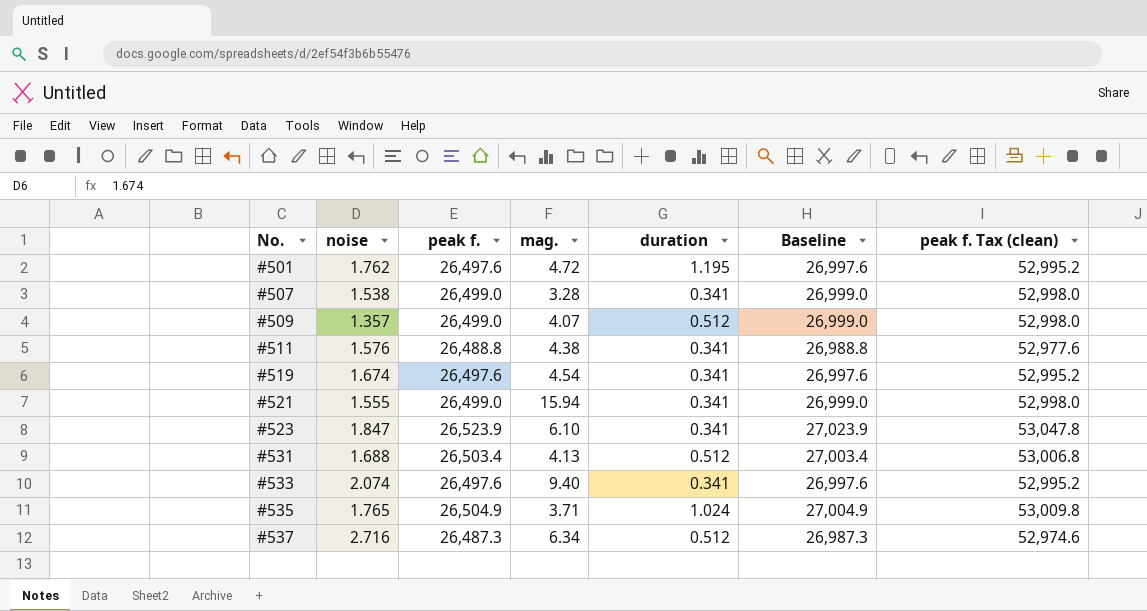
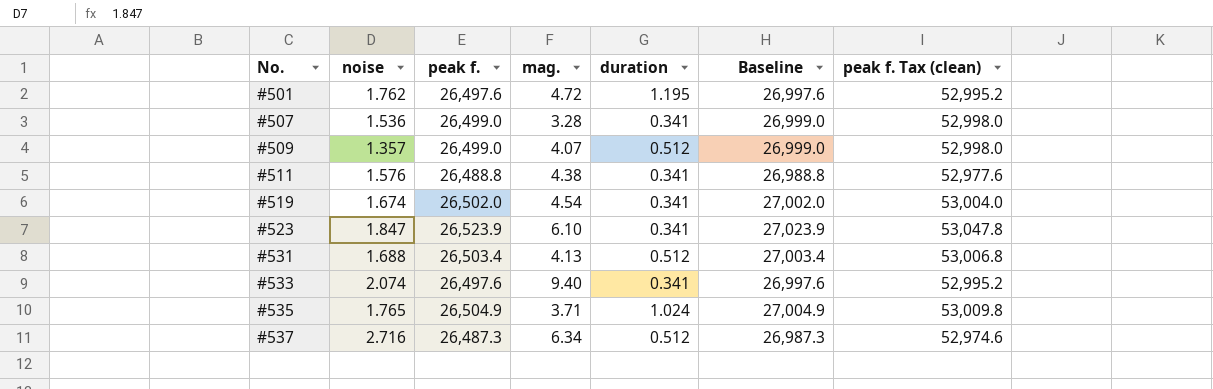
row #521: 1.555 | 26,499.0 | 15.94 | 0.341 | 26,999.0 | 52,998.0 -> none
#507 | noise: 1.538 -> 1.536
#519 | peak f.: 26,497.6 -> 26,502.0
#519 | Baseline: 26,997.6 -> 27,002.0
#519 | peak f. Tax (clean): 52,995.2 -> 53,004.0

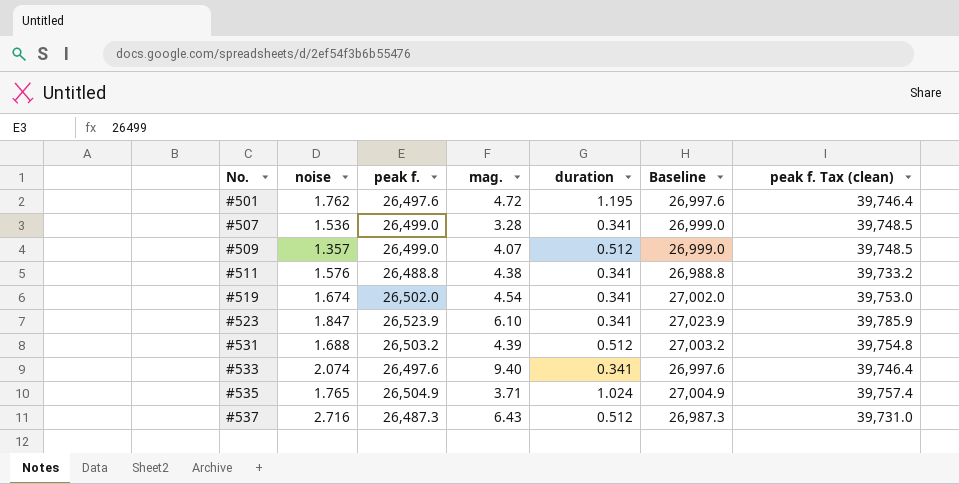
column peak f. Tax (clean) | formula: [peak f.] * 2 -> [peak f.] * 1.5
#531 | peak f.: 26,503.4 -> 26,503.2
#531 | mag.: 4.13 -> 4.39
#531 | Baseline: 27,003.4 -> 27,003.2
#537 | mag.: 6.34 -> 6.43

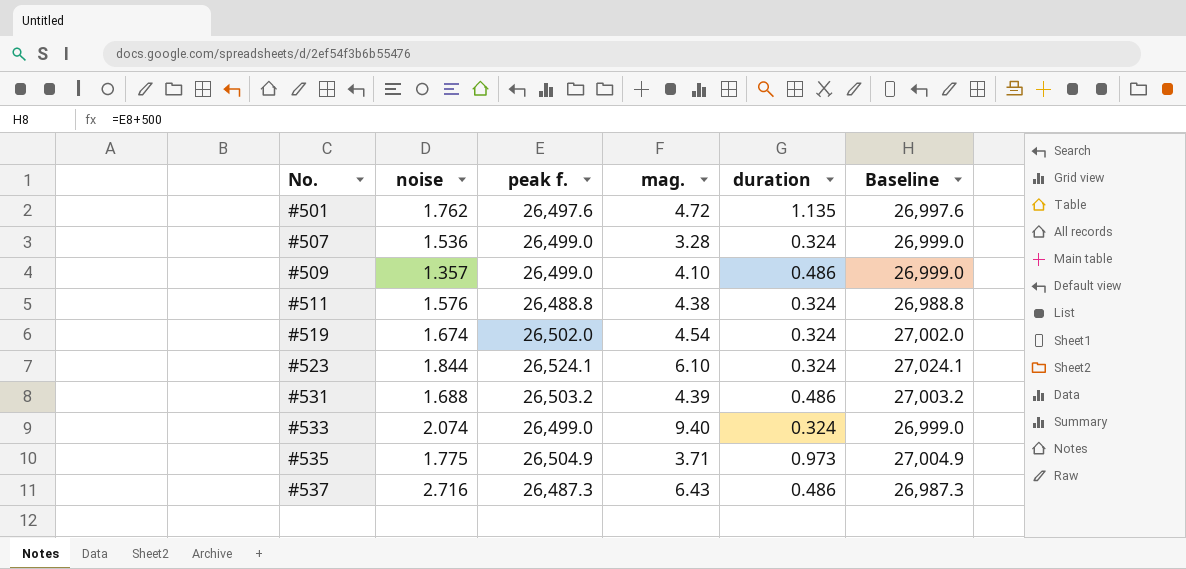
column peak f. Tax (clean) | formula: [peak f.] * 1.5 -> none
#501 | duration: 1.195 -> 1.135
#507 | duration: 0.341 -> 0.324
#509 | mag.: 4.07 -> 4.10
#509 | duration: 0.512 -> 0.486
#511 | duration: 0.341 -> 0.324
#519 | duration: 0.341 -> 0.324
#523 | noise: 1.847 -> 1.844
#523 | peak f.: 26,523.9 -> 26,524.1
#523 | duration: 0.341 -> 0.324
#523 | Baseline: 27,023.9 -> 27,024.1
#531 | duration: 0.512 -> 0.486
#533 | peak f.: 26,497.6 -> 26,499.0
#533 | duration: 0.341 -> 0.324
#533 | Baseline: 26,997.6 -> 26,999.0
#535 | noise: 1.765 -> 1.775
#535 | duration: 1.024 -> 0.973
#537 | duration: 0.512 -> 0.486

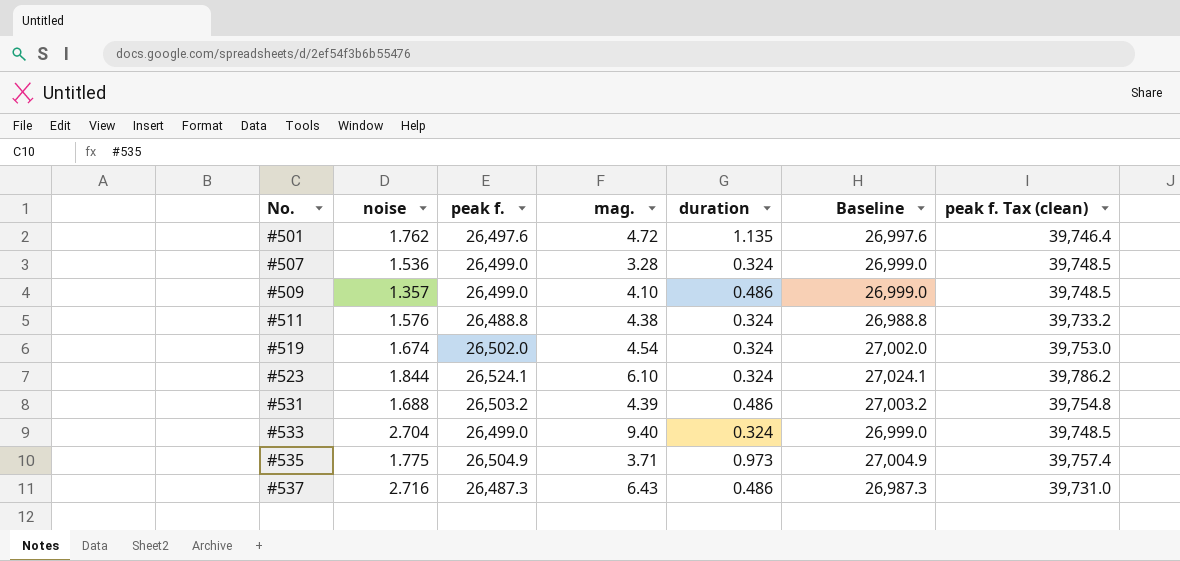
column peak f. Tax (clean) | formula: none -> [peak f.] * 1.5
#533 | noise: 2.074 -> 2.704

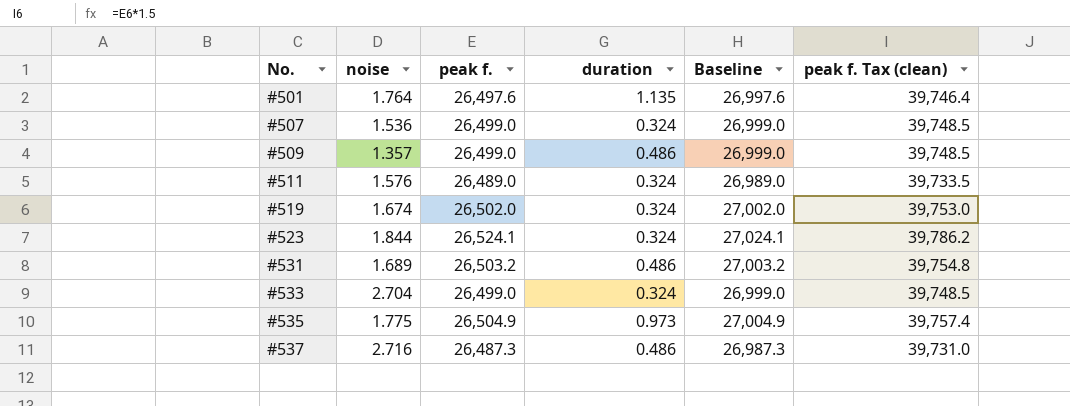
column mag. | position: 4 -> none
#501 | noise: 1.762 -> 1.764
#511 | peak f.: 26,488.8 -> 26,489.0
#511 | Baseline: 26,988.8 -> 26,989.0
#511 | peak f. Tax (clean): 39,733.2 -> 39,733.5
#531 | noise: 1.688 -> 1.689

